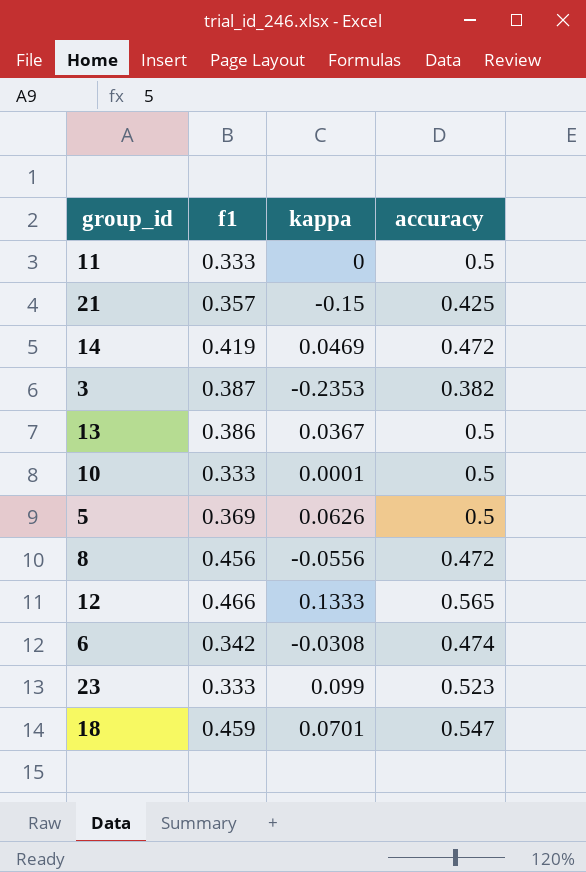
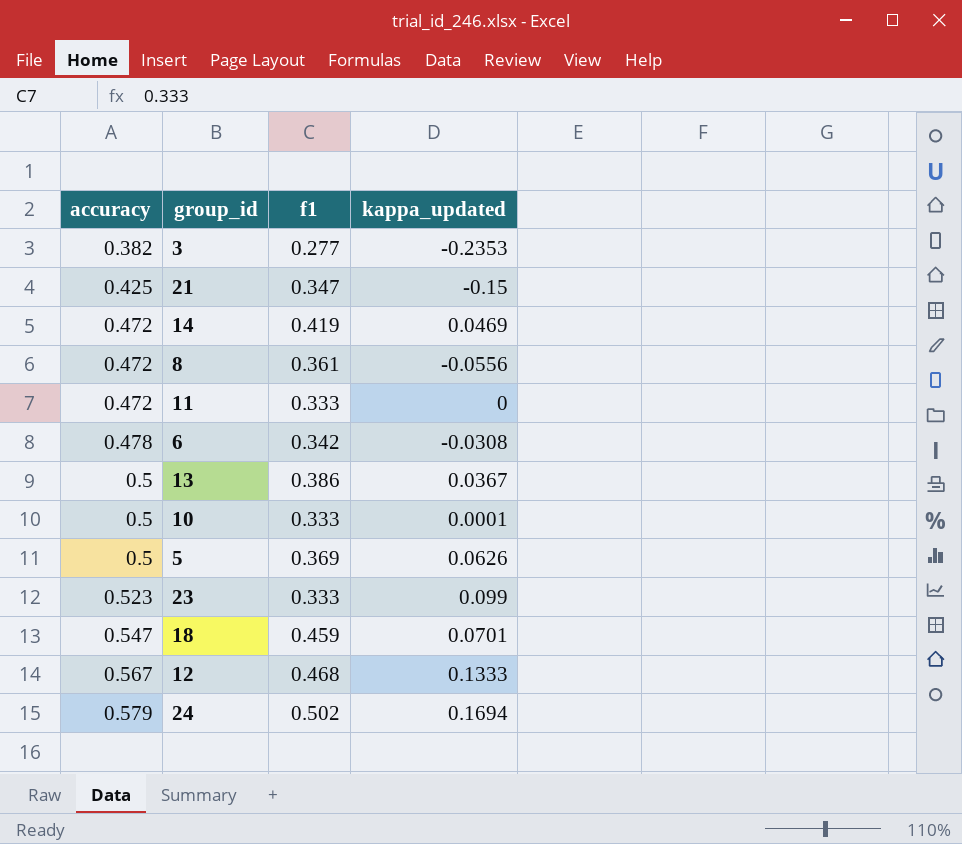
row order: none -> accuracy ascending
column accuracy | position: 4 -> 1
column name: kappa -> kappa_updated
3 | f1: 0.387 -> 0.277
21 | f1: 0.357 -> 0.347
8 | f1: 0.456 -> 0.361
11 | accuracy: 0.5 -> 0.472
6 | accuracy: 0.474 -> 0.478
12 | accuracy: 0.565 -> 0.567
12 | f1: 0.466 -> 0.468
row 24: none -> 0.579 | 0.502 | 0.1694

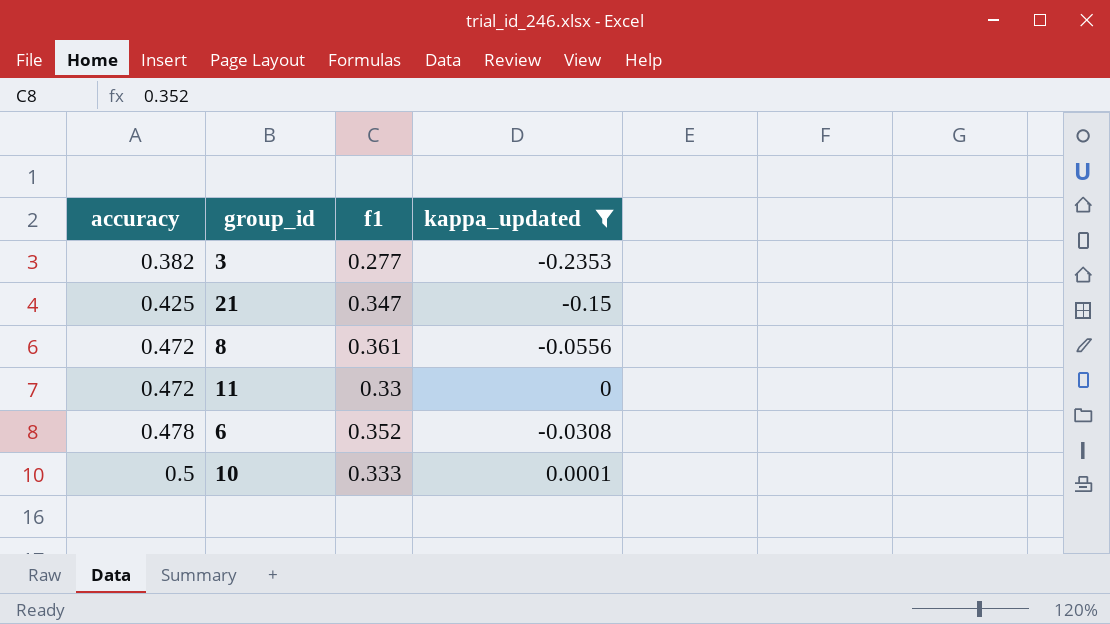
filter: none -> kappa_updated <= 0.0001
11 | f1: 0.333 -> 0.33
6 | f1: 0.342 -> 0.352

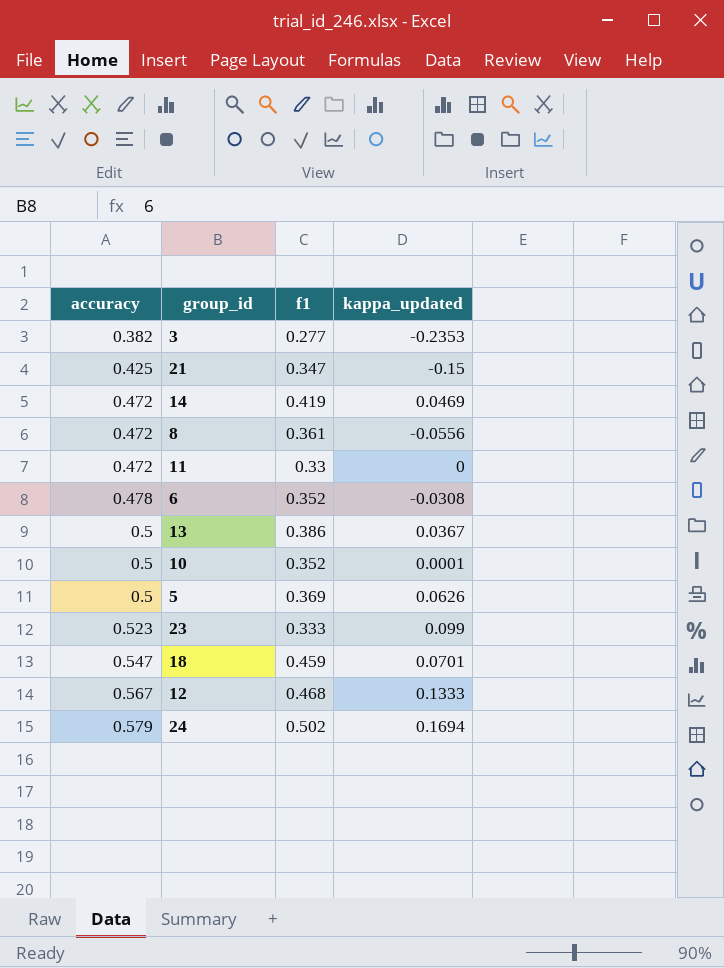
filter: kappa_updated <= 0.0001 -> none
10 | f1: 0.333 -> 0.352

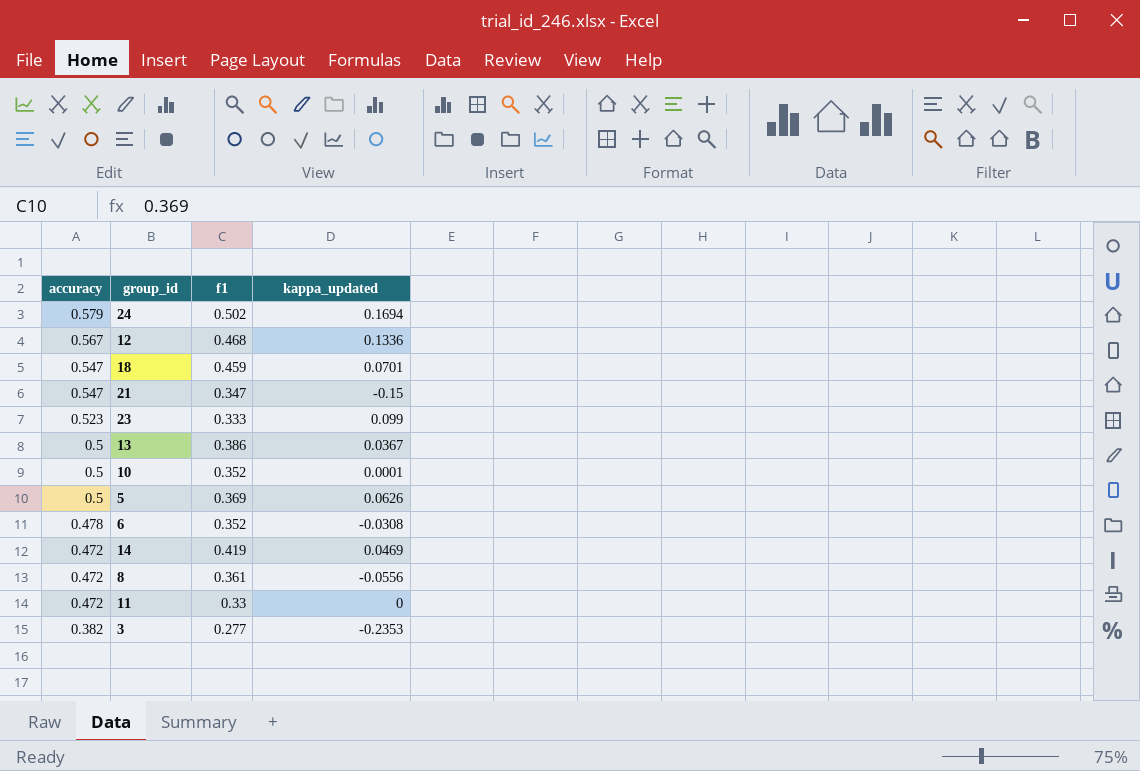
row order: accuracy ascending -> accuracy descending
12 | kappa_updated: 0.1333 -> 0.1336
21 | accuracy: 0.425 -> 0.547

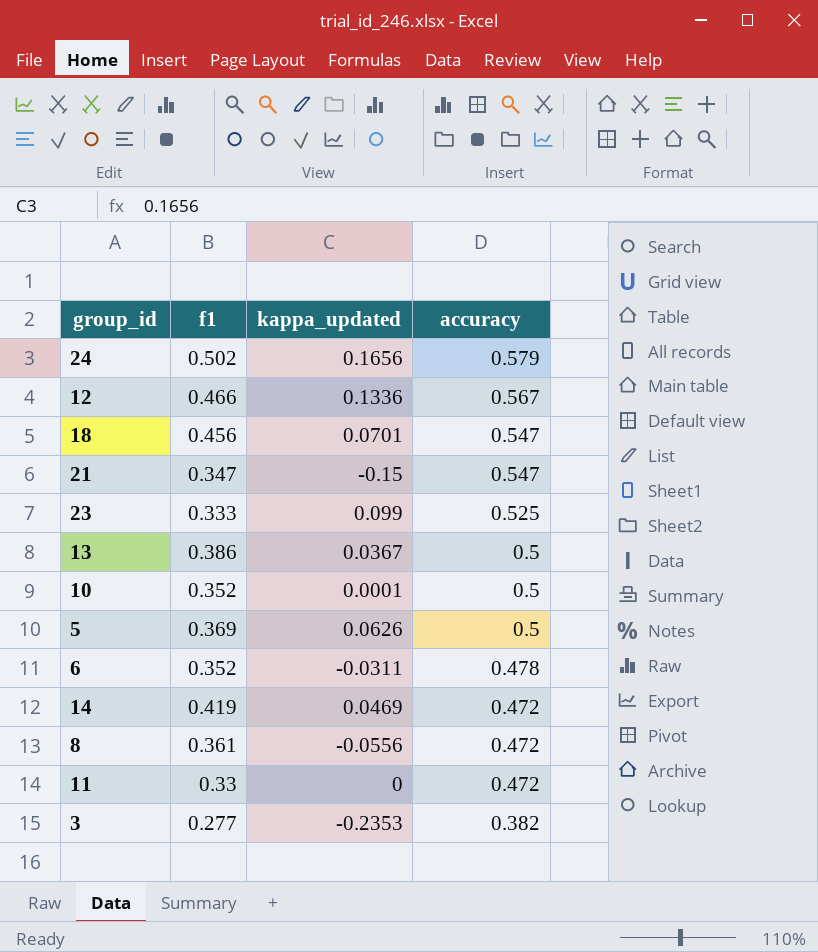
column accuracy | position: 1 -> 4
24 | kappa_updated: 0.1694 -> 0.1656
12 | f1: 0.468 -> 0.466
18 | f1: 0.459 -> 0.456
23 | accuracy: 0.523 -> 0.525
6 | kappa_updated: -0.0308 -> -0.0311

